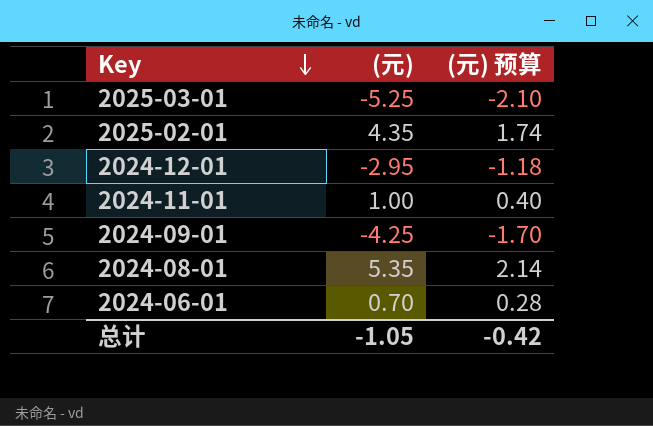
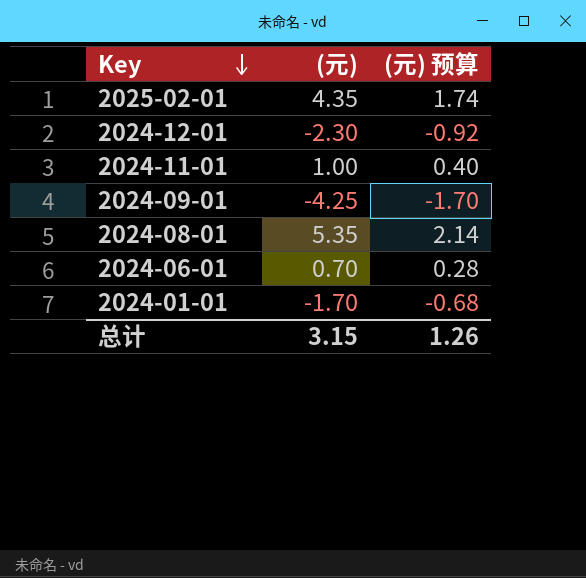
row 2025-03-01: -5.25 | -2.10 -> none
2024-12-01 | (元): -2.95 -> -2.30
2024-12-01 | (元) 预算: -1.18 -> -0.92
row 2024-01-01: none -> -1.70 | -0.68
总计 | (元): -1.05 -> 3.15
总计 | (元) 预算: -0.42 -> 1.26

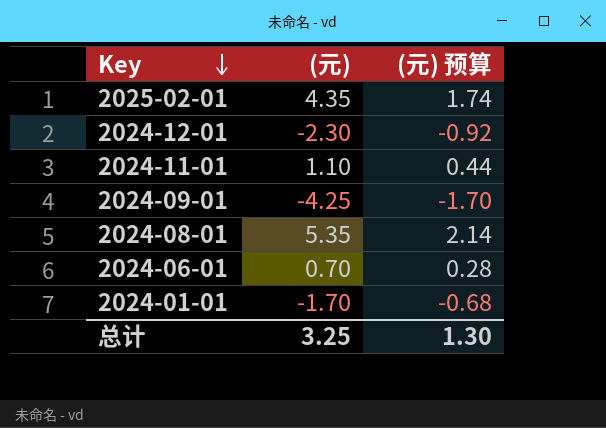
2024-11-01 | (元): 1.00 -> 1.10
2024-11-01 | (元) 预算: 0.40 -> 0.44
总计 | (元): 3.15 -> 3.25
总计 | (元) 预算: 1.26 -> 1.30

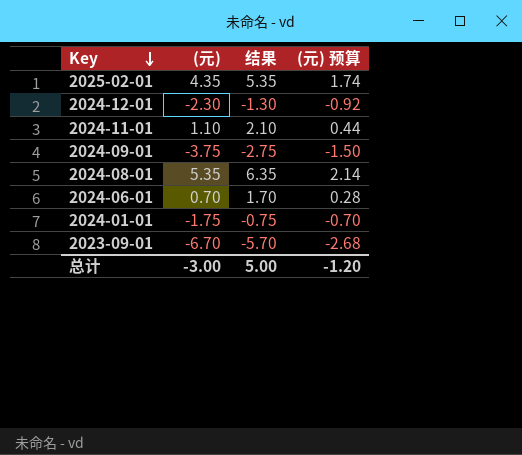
column 结果 | formula: none -> [(元)] + 1
2024-09-01 | (元): -4.25 -> -3.75
2024-09-01 | (元) 预算: -1.70 -> -1.50
2024-01-01 | (元): -1.70 -> -1.75
2024-01-01 | (元) 预算: -0.68 -> -0.70
row 2023-09-01: none -> -6.70 | -5.70 | -2.68
总计 | (元): 3.25 -> -3.00
总计 | (元) 预算: 1.30 -> -1.20

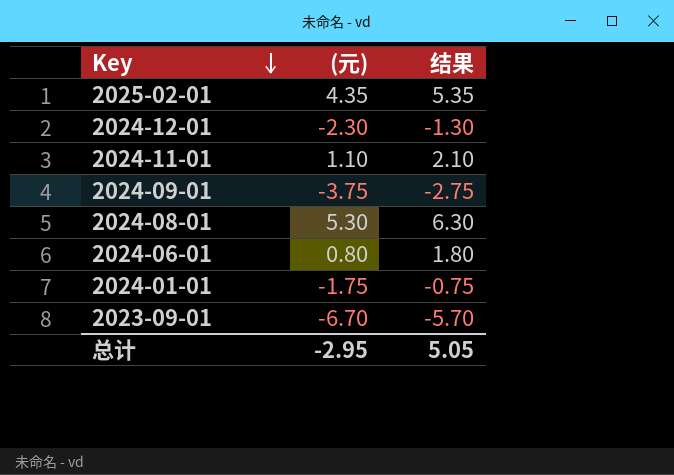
column (元) 预算 | formula: [(元)] * 0.4 -> none
2024-08-01 | (元): 5.35 -> 5.30
2024-08-01 | 结果: 6.35 -> 6.30
2024-06-01 | (元): 0.70 -> 0.80
2024-06-01 | 结果: 1.70 -> 1.80
总计 | (元): -3.00 -> -2.95
总计 | 结果: 5.00 -> 5.05

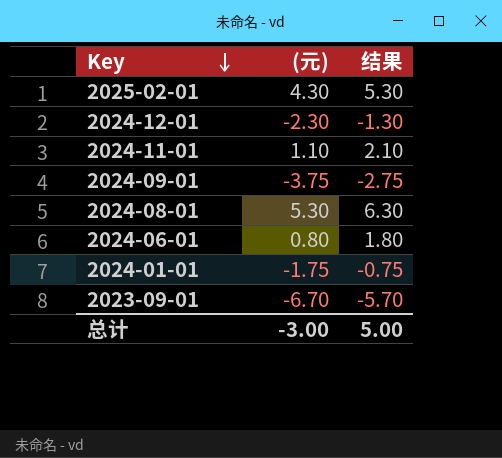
2025-02-01 | (元): 4.35 -> 4.30
2025-02-01 | 结果: 5.35 -> 5.30
总计 | (元): -2.95 -> -3.00
总计 | 结果: 5.05 -> 5.00

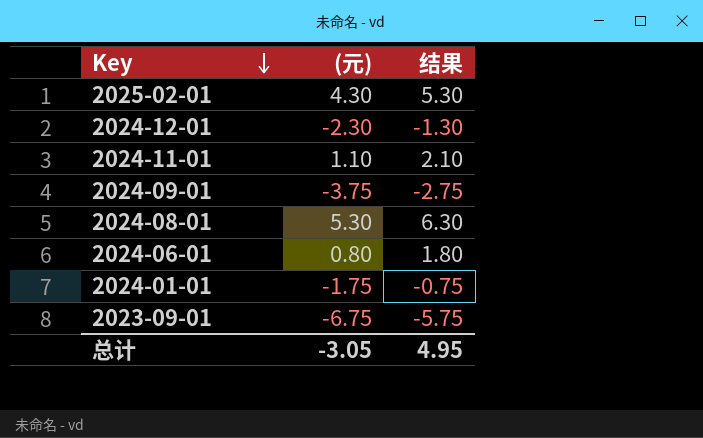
2023-09-01 | (元): -6.70 -> -6.75
2023-09-01 | 结果: -5.70 -> -5.75
总计 | (元): -3.00 -> -3.05
总计 | 结果: 5.00 -> 4.95

